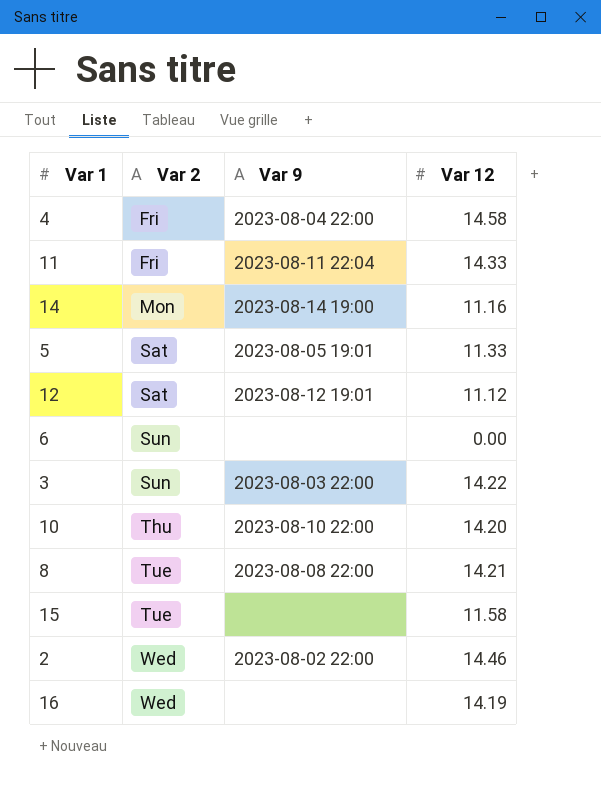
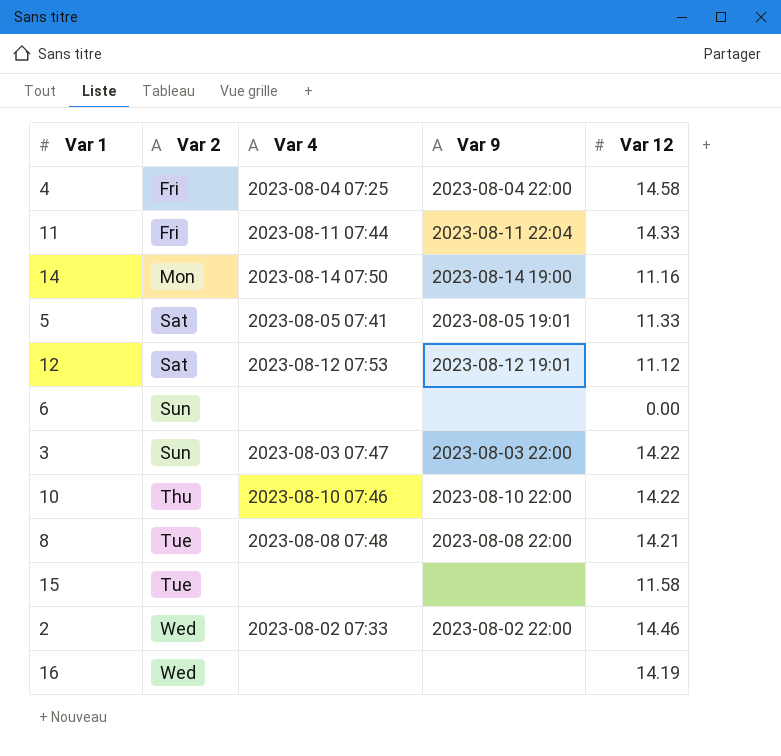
column Var 4 | position: none -> 3
10 | Var 12: 14.20 -> 14.22

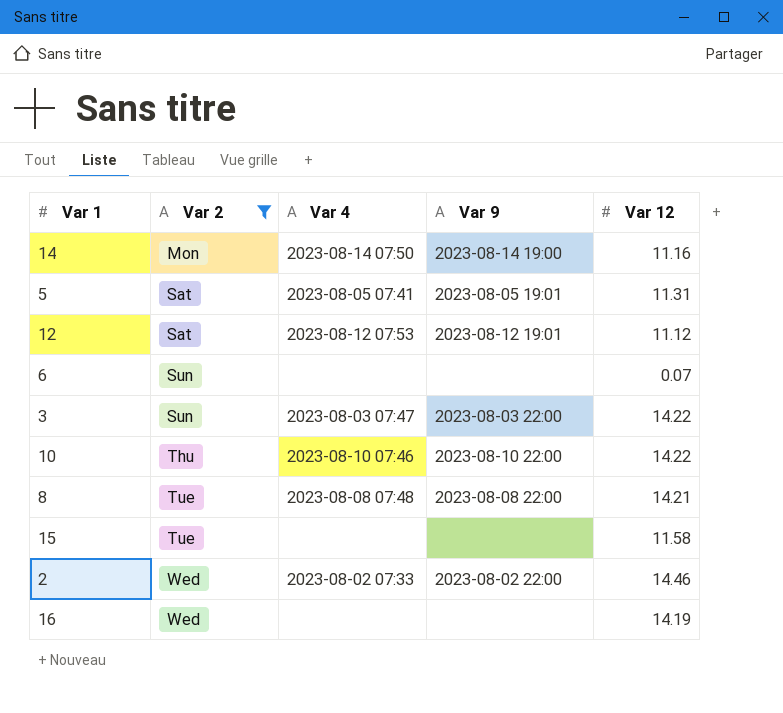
filter: none -> Var 2 != Fri
5 | Var 12: 11.33 -> 11.31
6 | Var 12: 0.00 -> 0.07

